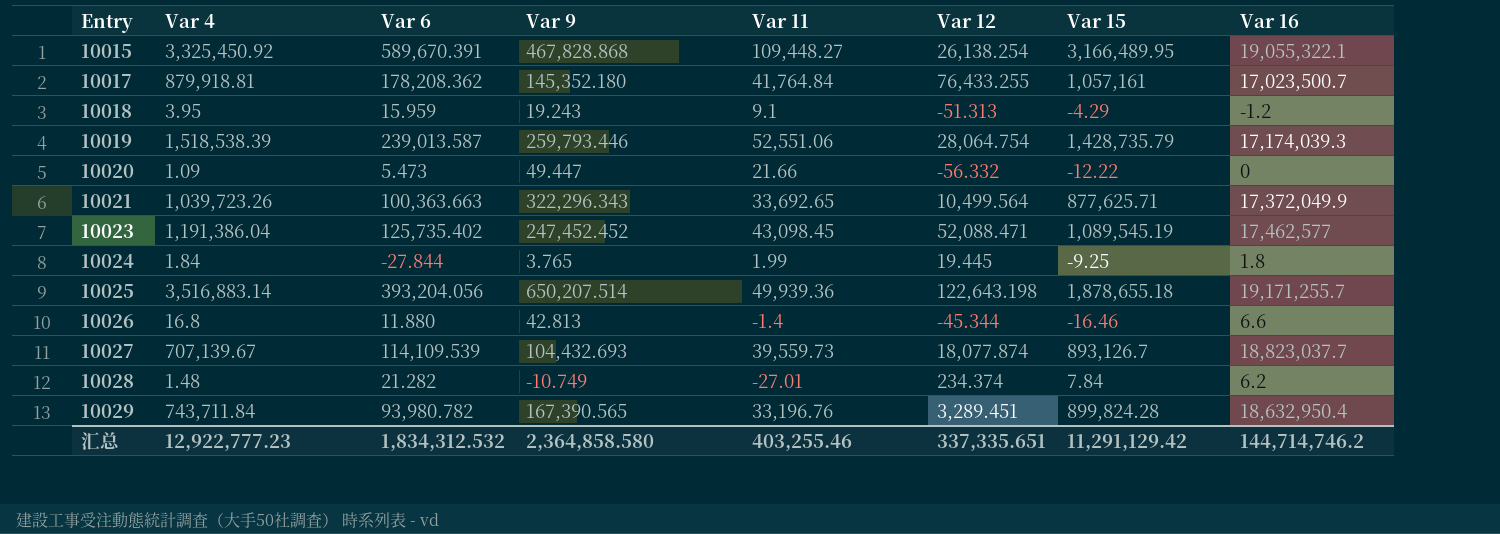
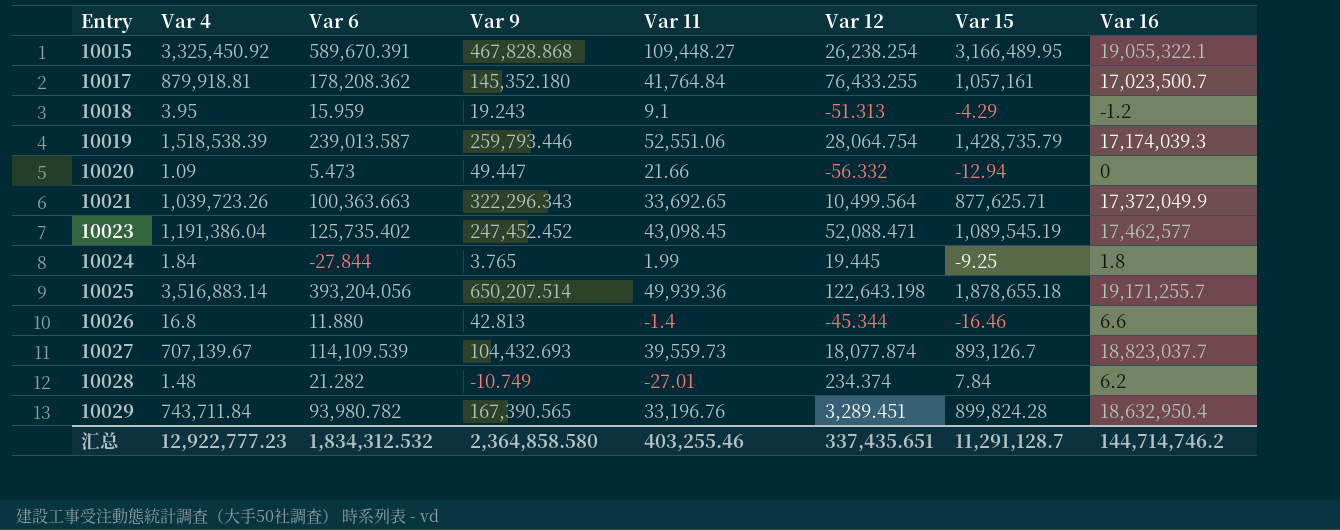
10015 | Var 12: 26,138.254 -> 26,238.254
10020 | Var 15: -12.22 -> -12.94
汇总 | Var 12: 337,335.651 -> 337,435.651
汇总 | Var 15: 11,291,129.42 -> 11,291,128.7

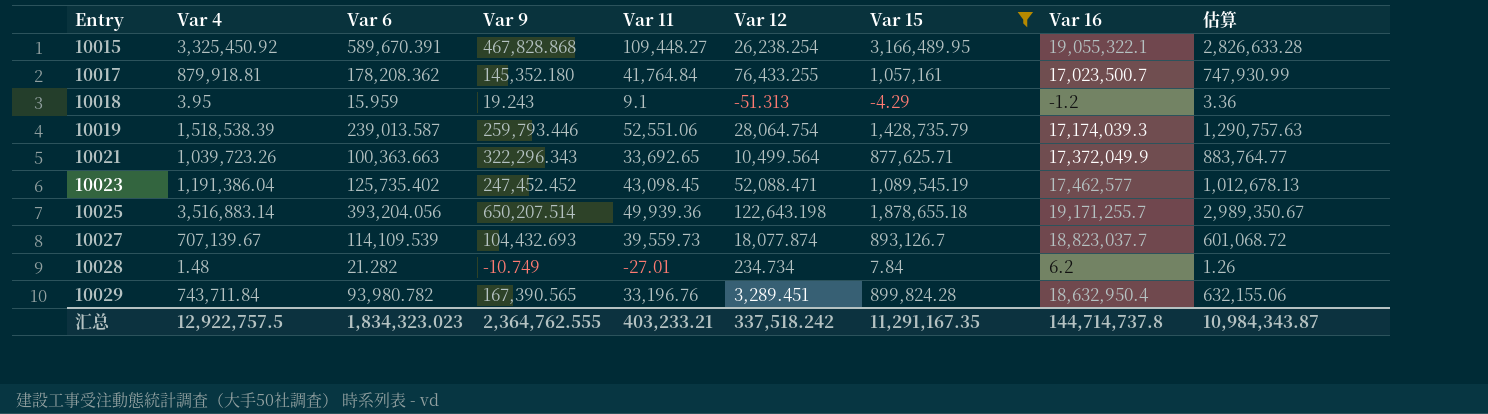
filter: none -> Var 15 >= -4.29
column 估算 | formula: none -> [Var 4] * 0.85
10028 | Var 12: 234.374 -> 234.734
汇总 | Var 4: 12,922,777.23 -> 12,922,757.5
汇总 | Var 6: 1,834,312.532 -> 1,834,323.023
汇总 | Var 9: 2,364,858.580 -> 2,364,762.555
汇总 | Var 11: 403,255.46 -> 403,233.21
汇总 | Var 12: 337,435.651 -> 337,518.242
汇总 | Var 15: 11,291,128.7 -> 11,291,167.35
汇总 | Var 16: 144,714,746.2 -> 144,714,737.8

